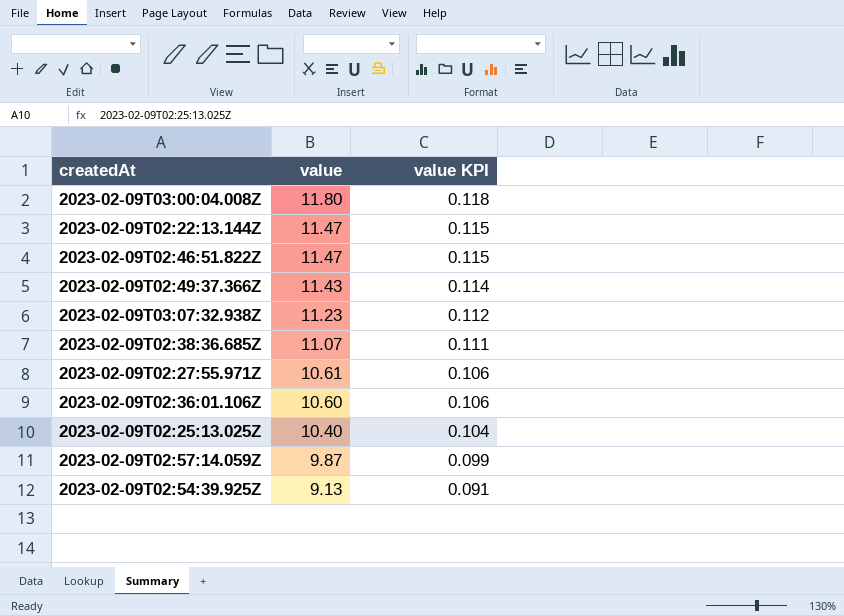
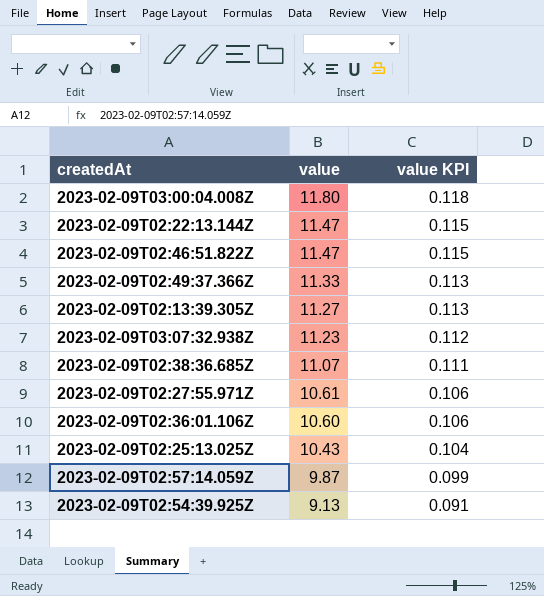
2023-02-09T02:49:37.366Z | value: 11.43 -> 11.33
2023-02-09T02:49:37.366Z | value KPI: 0.114 -> 0.113
row 2023-02-09T02:13:39.305Z: none -> 11.27 | 0.113
2023-02-09T02:25:13.025Z | value: 10.40 -> 10.43

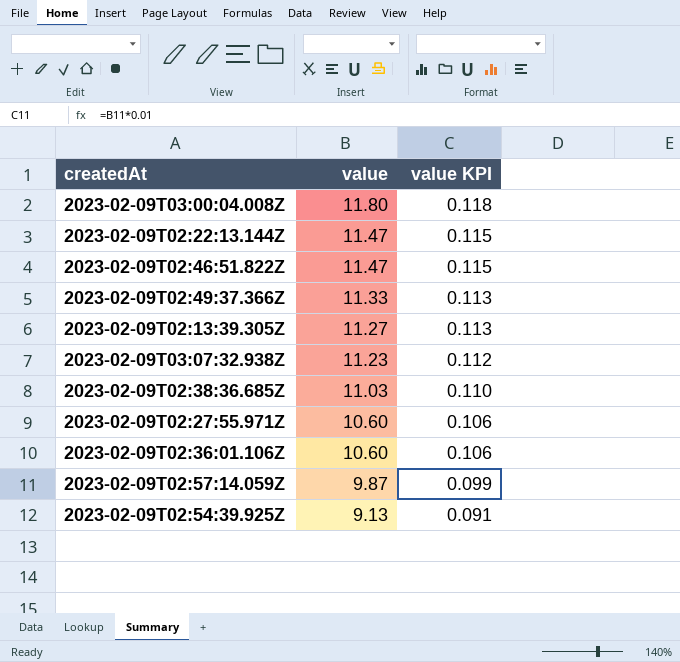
row 2023-02-09T02:25:13.025Z: 10.43 | 0.104 -> none
2023-02-09T02:38:36.685Z | value: 11.07 -> 11.03
2023-02-09T02:38:36.685Z | value KPI: 0.111 -> 0.110
2023-02-09T02:27:55.971Z | value: 10.61 -> 10.60

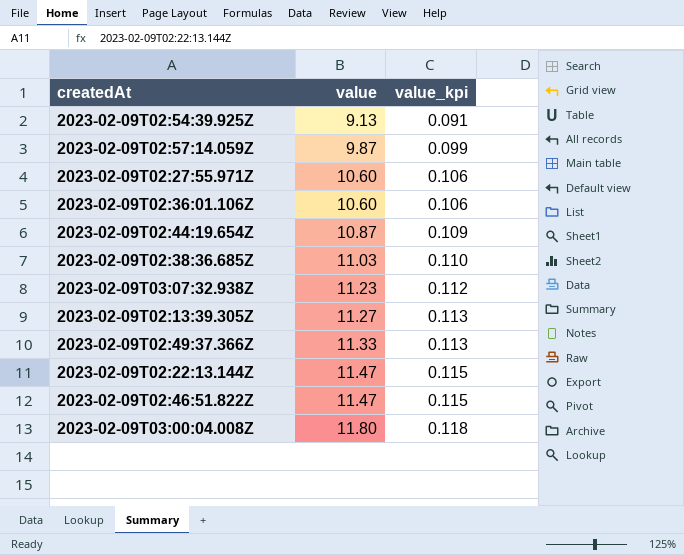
row order: value descending -> value ascending
column name: value KPI -> value_kpi
row 2023-02-09T02:44:19.654Z: none -> 10.87 | 0.109

